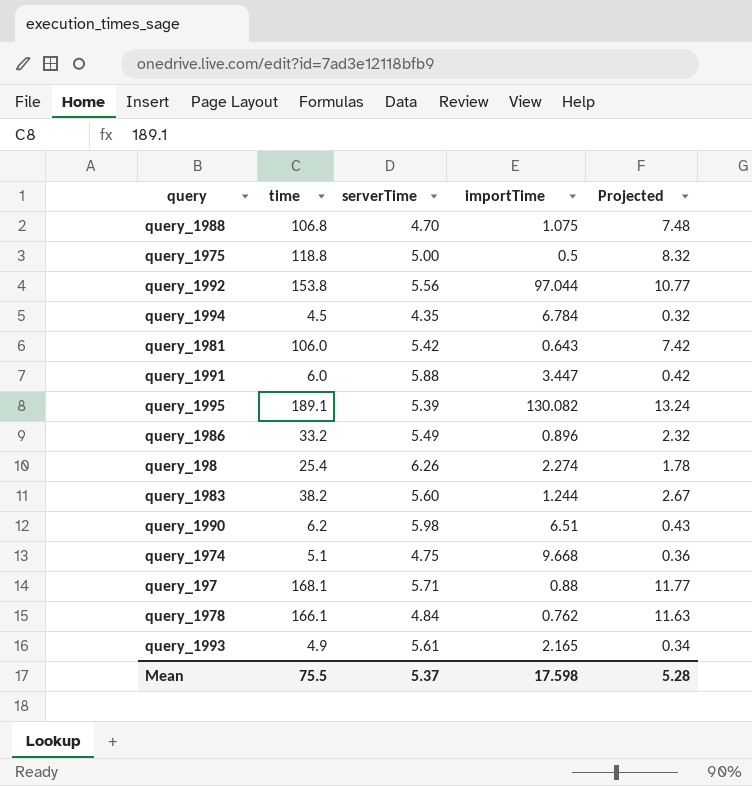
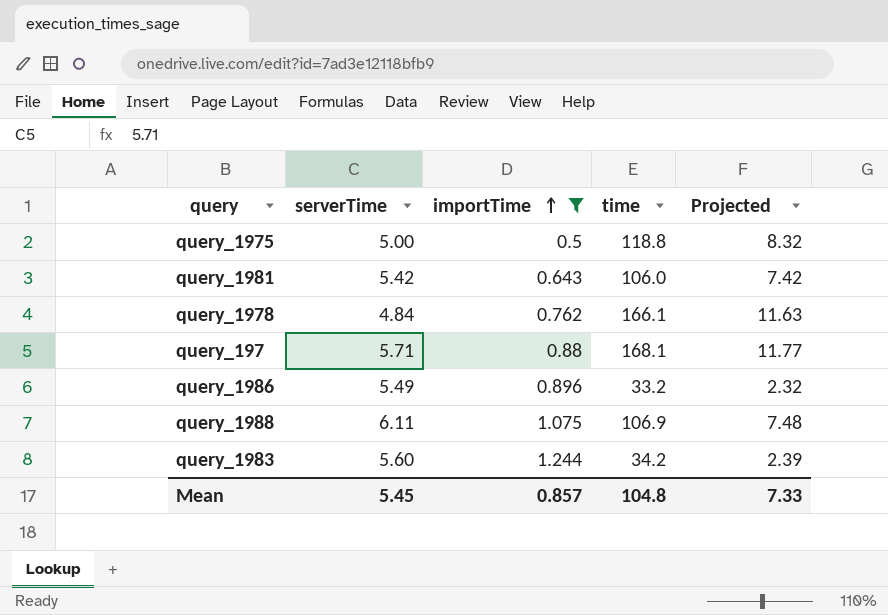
filter: none -> importTime <= 1.244
row order: none -> importTime ascending
column time | position: 2 -> 4
query_1988 | serverTime: 4.70 -> 6.11
query_1988 | time: 106.8 -> 106.9
query_1983 | time: 38.2 -> 34.2
query_1983 | Projected: 2.67 -> 2.39
Mean | serverTime: 5.37 -> 5.45
Mean | importTime: 17.598 -> 0.857
Mean | time: 75.5 -> 104.8
Mean | Projected: 5.28 -> 7.33

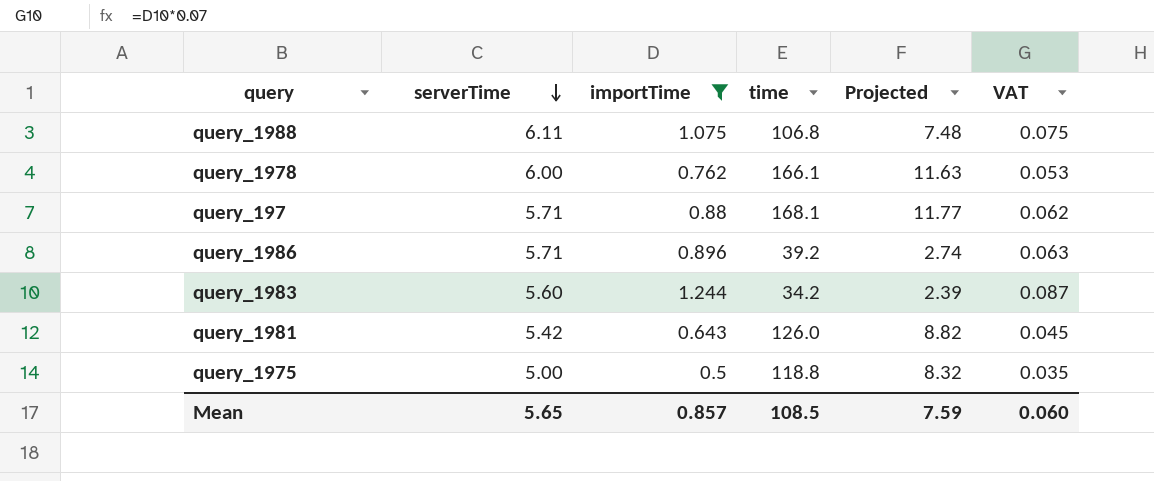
row order: importTime ascending -> serverTime descending
column VAT | formula: none -> [importTime] * 0.07
query_1988 | time: 106.9 -> 106.8
query_1978 | serverTime: 4.84 -> 6.00
query_1986 | serverTime: 5.49 -> 5.71
query_1986 | time: 33.2 -> 39.2
query_1986 | Projected: 2.32 -> 2.74
query_1981 | time: 106.0 -> 126.0
query_1981 | Projected: 7.42 -> 8.82
Mean | serverTime: 5.45 -> 5.65
Mean | time: 104.8 -> 108.5
Mean | Projected: 7.33 -> 7.59

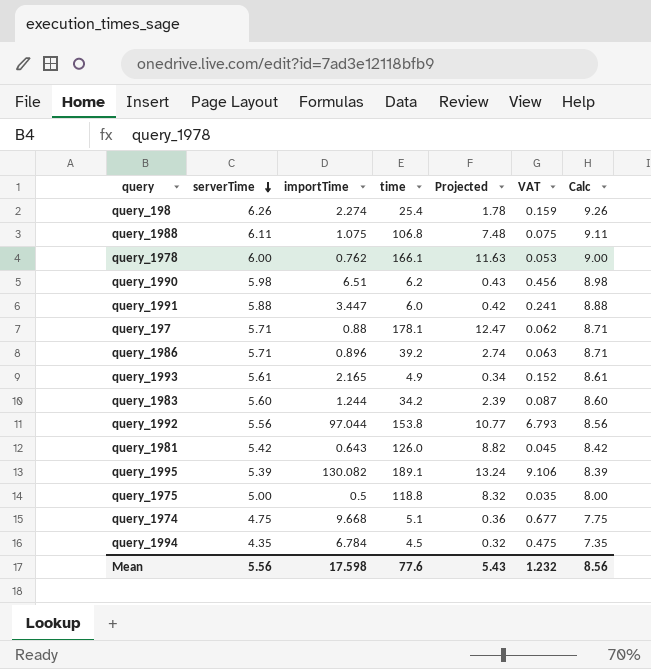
filter: importTime <= 1.244 -> none
column Calc | formula: none -> [serverTime] + 3
query_197 | time: 168.1 -> 178.1
query_197 | Projected: 11.77 -> 12.47
Mean | serverTime: 5.65 -> 5.56
Mean | importTime: 0.857 -> 17.598
Mean | time: 108.5 -> 77.6
Mean | Projected: 7.59 -> 5.43
Mean | VAT: 0.060 -> 1.232

